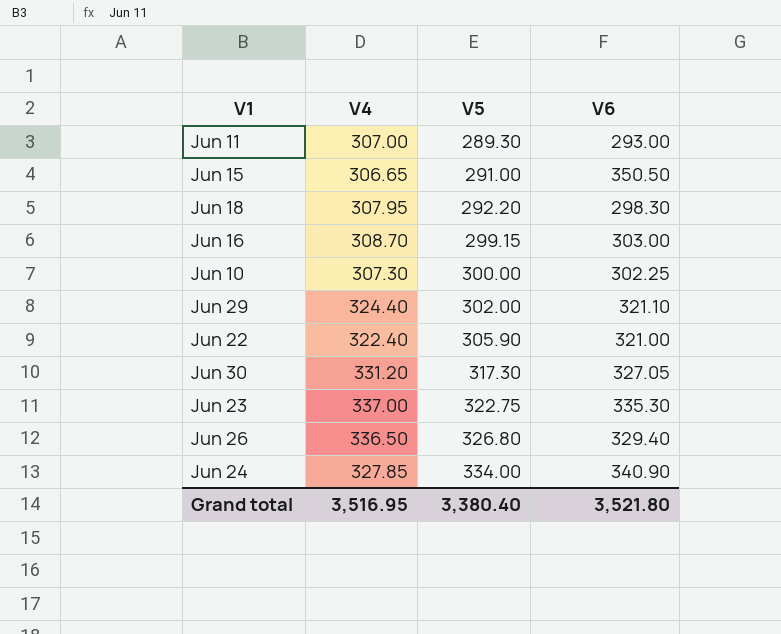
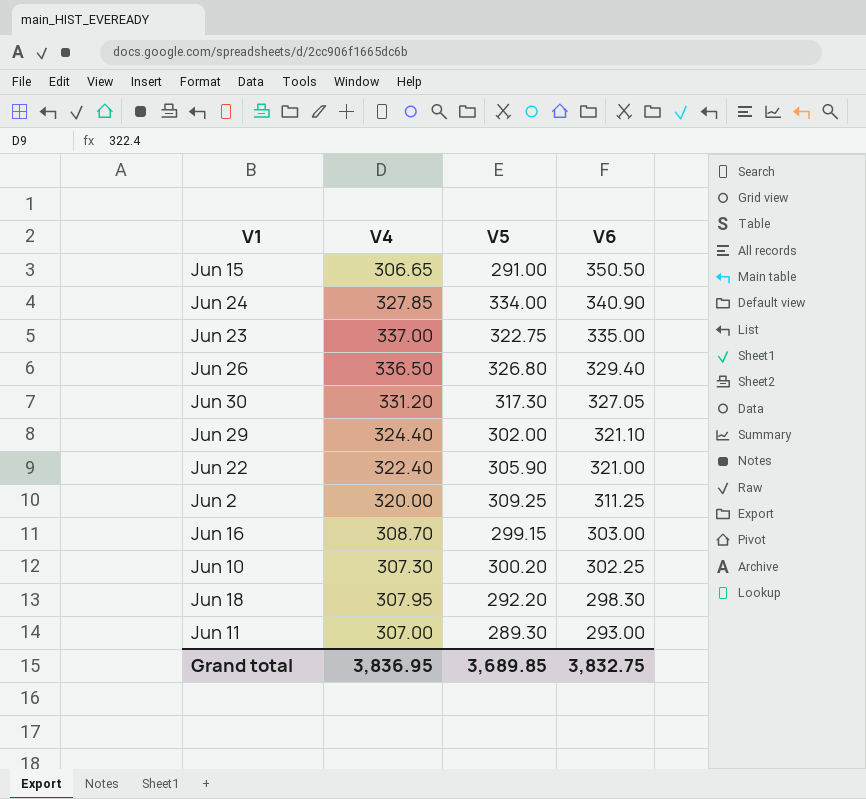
row order: V5 ascending -> V6 descending
Jun 23 | V6: 335.30 -> 335.00
row Jun 2: none -> 320.00 | 309.25 | 311.25
Jun 10 | V5: 300.00 -> 300.20
Grand total | V4: 3,516.95 -> 3,836.95
Grand total | V5: 3,380.40 -> 3,689.85
Grand total | V6: 3,521.80 -> 3,832.75

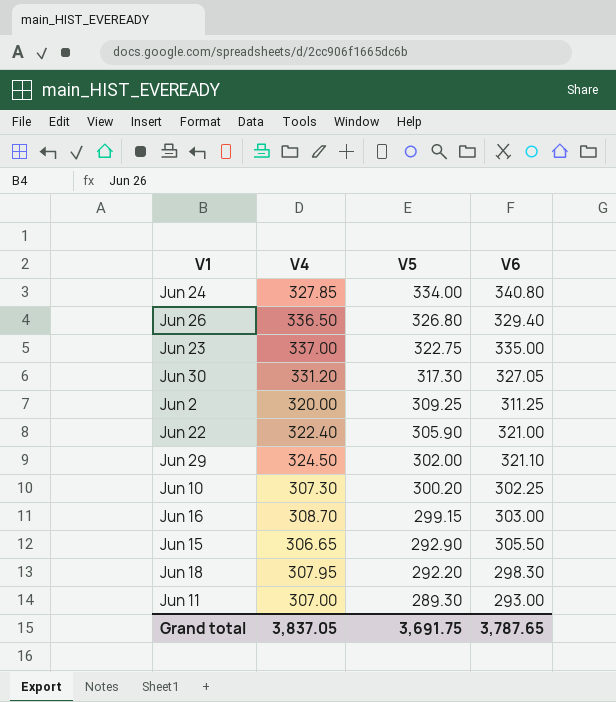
row order: V6 descending -> V5 descending
Jun 24 | V6: 340.90 -> 340.80
Jun 29 | V4: 324.40 -> 324.50
Jun 15 | V5: 291.00 -> 292.90
Jun 15 | V6: 350.50 -> 305.50
Grand total | V4: 3,836.95 -> 3,837.05
Grand total | V5: 3,689.85 -> 3,691.75
Grand total | V6: 3,832.75 -> 3,787.65

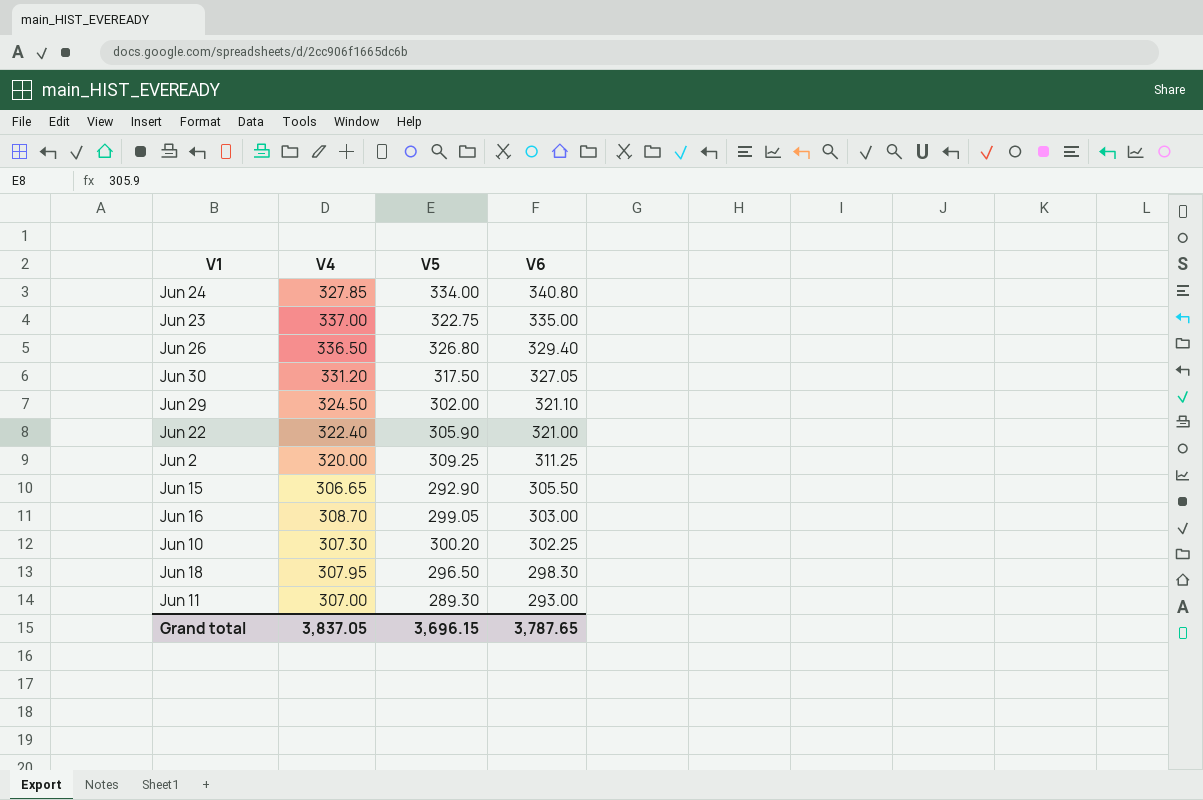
row order: V5 descending -> V6 descending
Jun 30 | V5: 317.30 -> 317.50
Jun 16 | V5: 299.15 -> 299.05
Jun 18 | V5: 292.20 -> 296.50
Grand total | V5: 3,691.75 -> 3,696.15

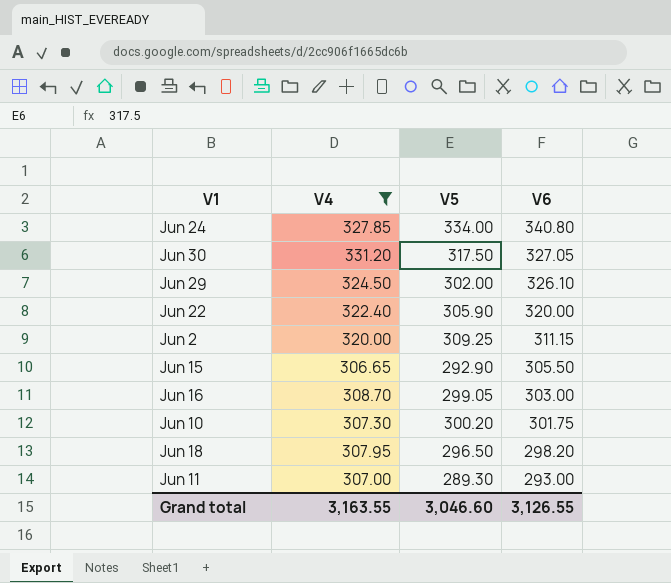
filter: none -> V4 <= 331.20
Jun 29 | V6: 321.10 -> 326.10
Jun 22 | V6: 321.00 -> 320.00
Jun 2 | V6: 311.25 -> 311.15
Jun 10 | V6: 302.25 -> 301.75
Jun 18 | V6: 298.30 -> 298.20
Grand total | V4: 3,837.05 -> 3,163.55
Grand total | V5: 3,696.15 -> 3,046.60
Grand total | V6: 3,787.65 -> 3,126.55

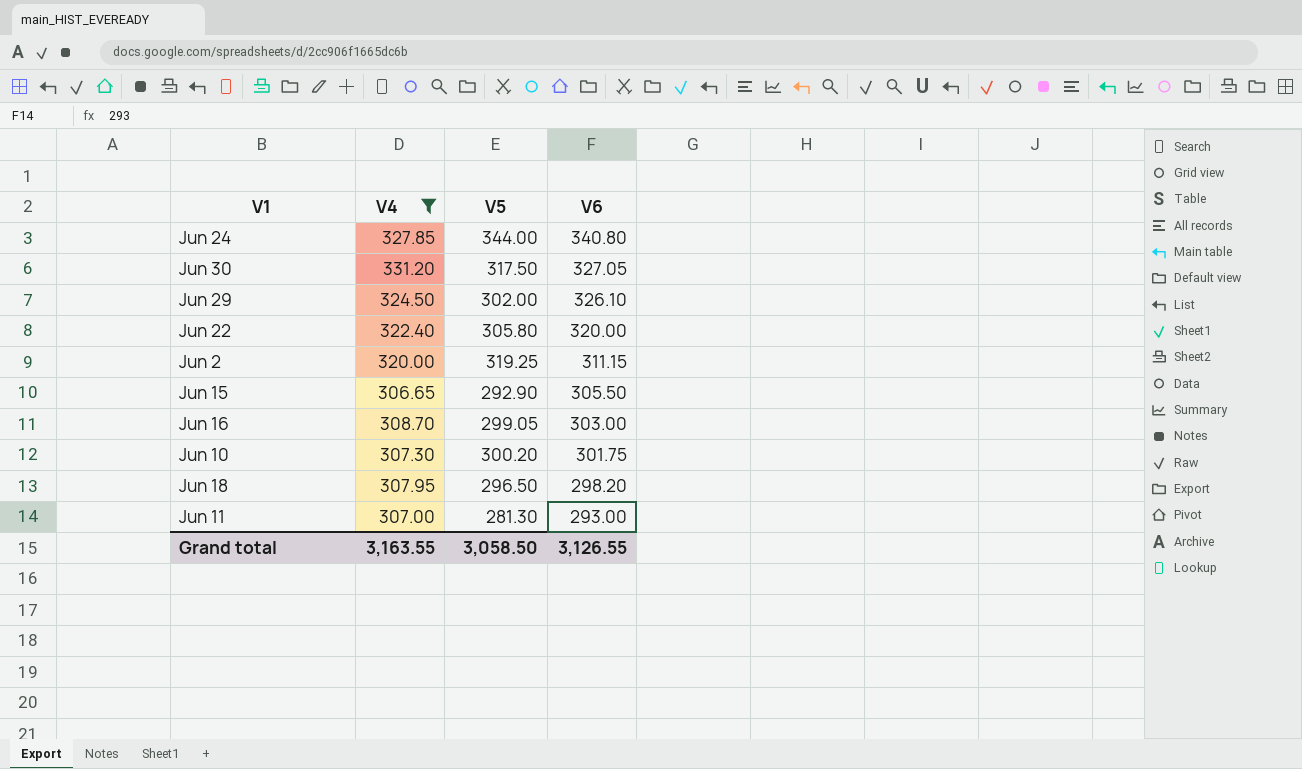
Jun 24 | V5: 334.00 -> 344.00
Jun 22 | V5: 305.90 -> 305.80
Jun 2 | V5: 309.25 -> 319.25
Jun 11 | V5: 289.30 -> 281.30
Grand total | V5: 3,046.60 -> 3,058.50

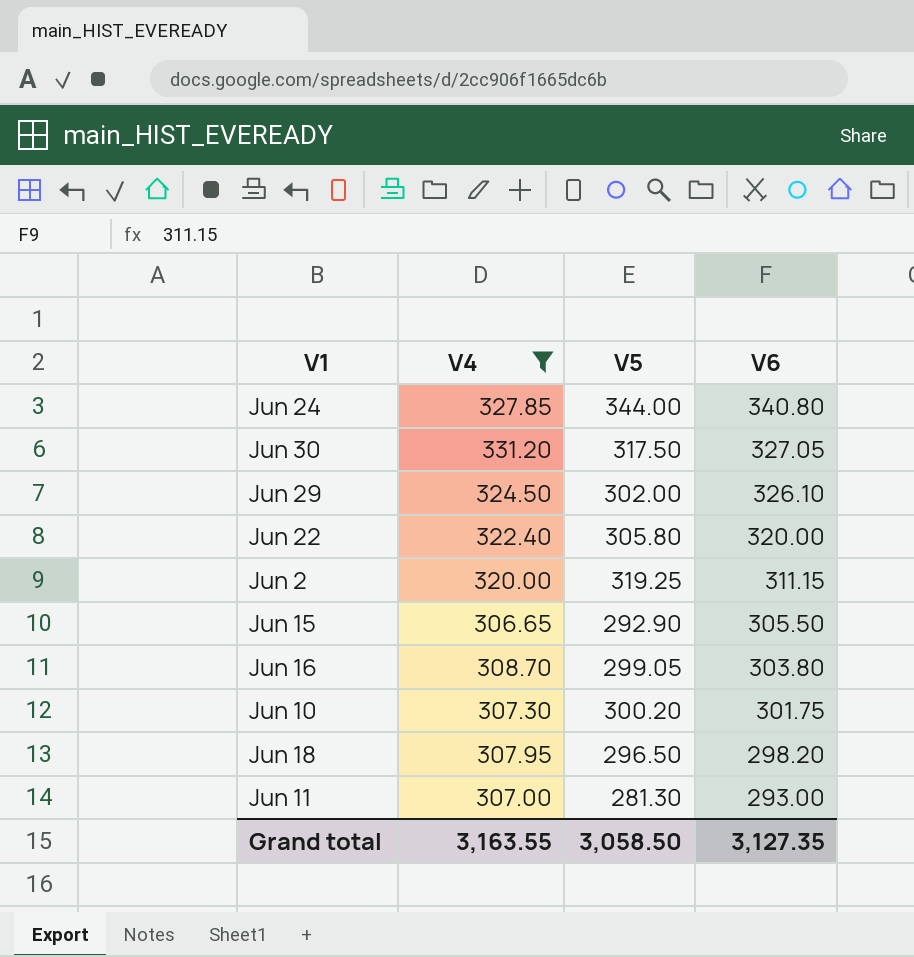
Jun 16 | V6: 303.00 -> 303.80
Grand total | V6: 3,126.55 -> 3,127.35

